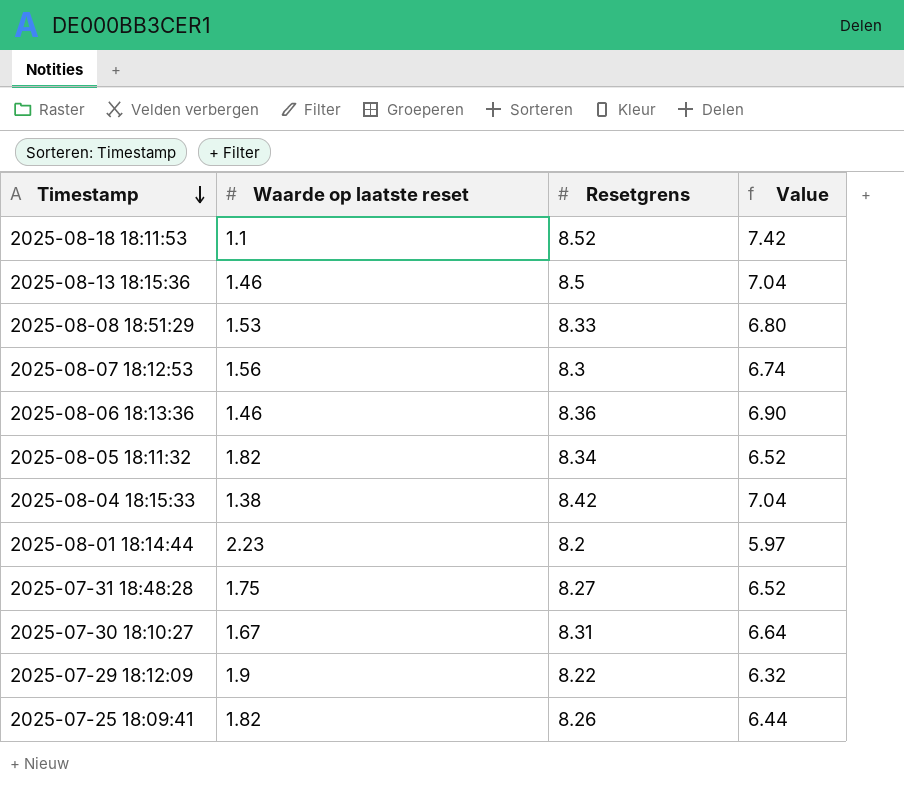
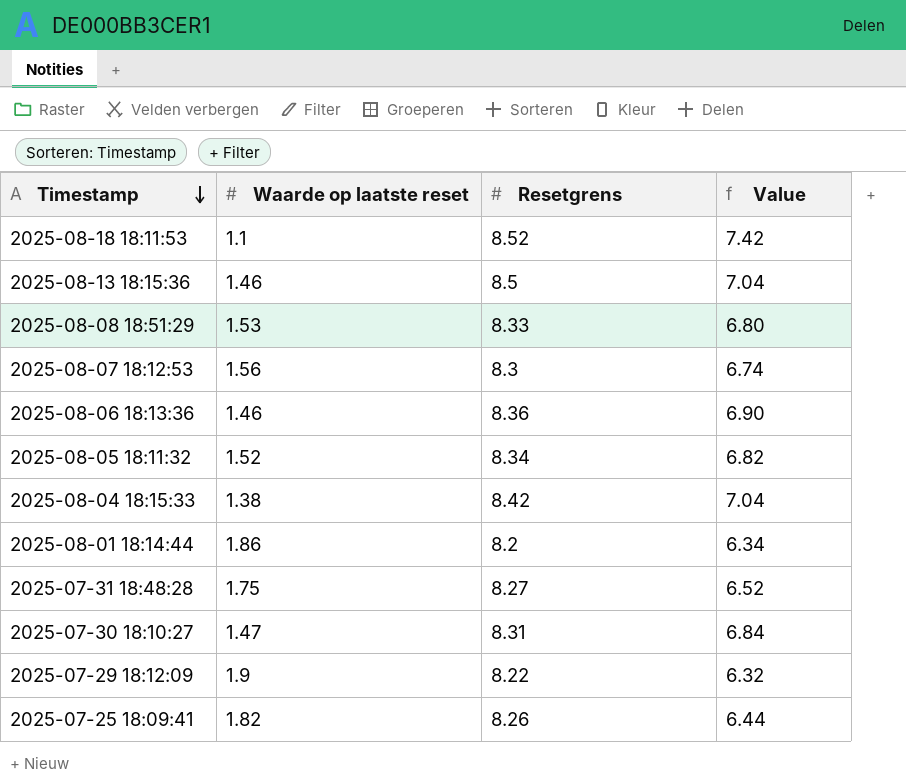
2025-08-05 18:11:32 | Waarde op laatste reset: 1.82 -> 1.52
2025-08-05 18:11:32 | Value: 6.52 -> 6.82
2025-08-01 18:14:44 | Waarde op laatste reset: 2.23 -> 1.86
2025-08-01 18:14:44 | Value: 5.97 -> 6.34
2025-07-30 18:10:27 | Waarde op laatste reset: 1.67 -> 1.47
2025-07-30 18:10:27 | Value: 6.64 -> 6.84

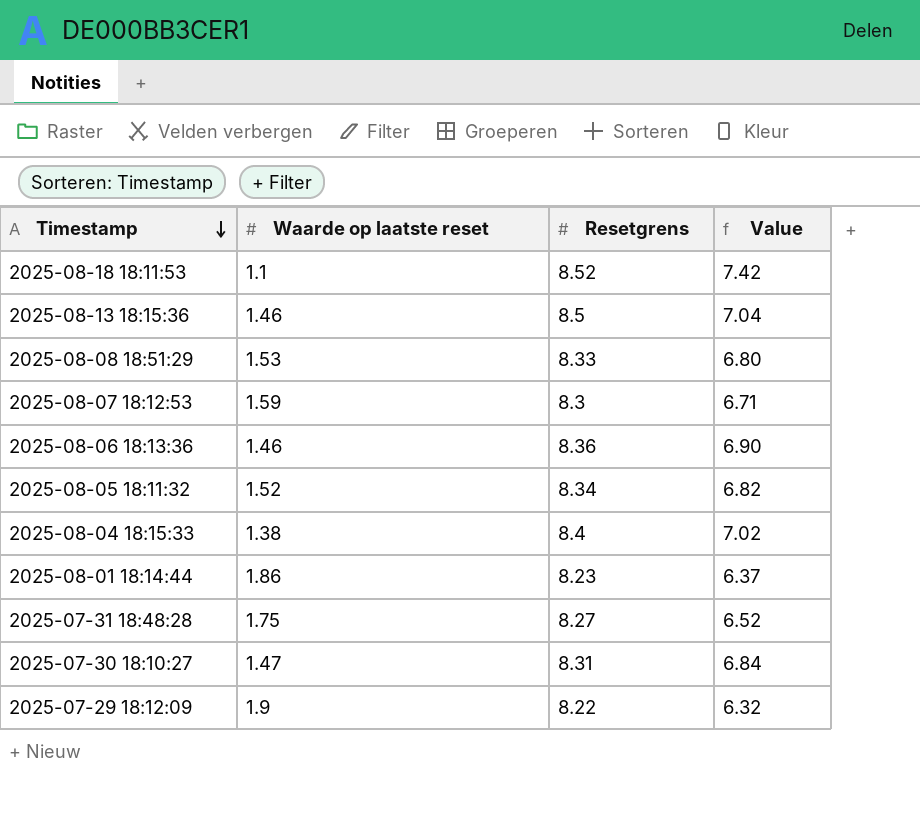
row 2025-07-25 18:09:41: 1.82 | 8.26 | 6.44 -> none
2025-08-07 18:12:53 | Waarde op laatste reset: 1.56 -> 1.59
2025-08-07 18:12:53 | Value: 6.74 -> 6.71
2025-08-04 18:15:33 | Resetgrens: 8.42 -> 8.4
2025-08-04 18:15:33 | Value: 7.04 -> 7.02
2025-08-01 18:14:44 | Resetgrens: 8.2 -> 8.23
2025-08-01 18:14:44 | Value: 6.34 -> 6.37

